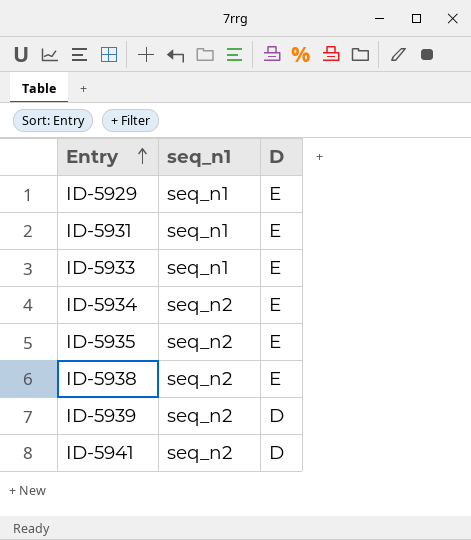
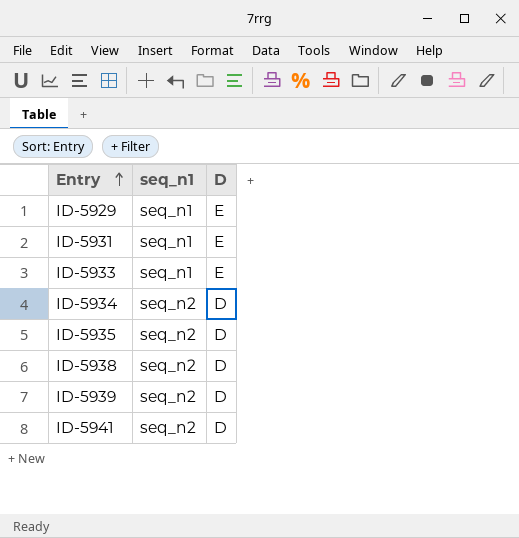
ID-5934 | D: E -> D
ID-5935 | D: E -> D
ID-5938 | D: E -> D

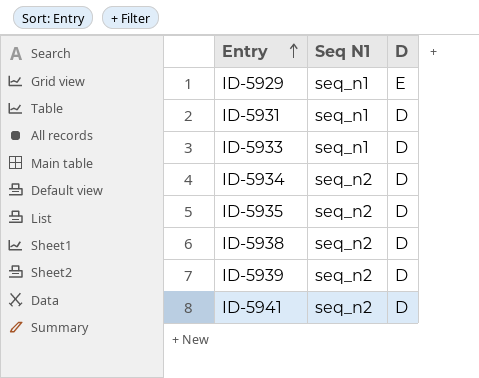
column name: seq_n1 -> Seq N1
ID-5931 | D: E -> D
ID-5933 | D: E -> D

